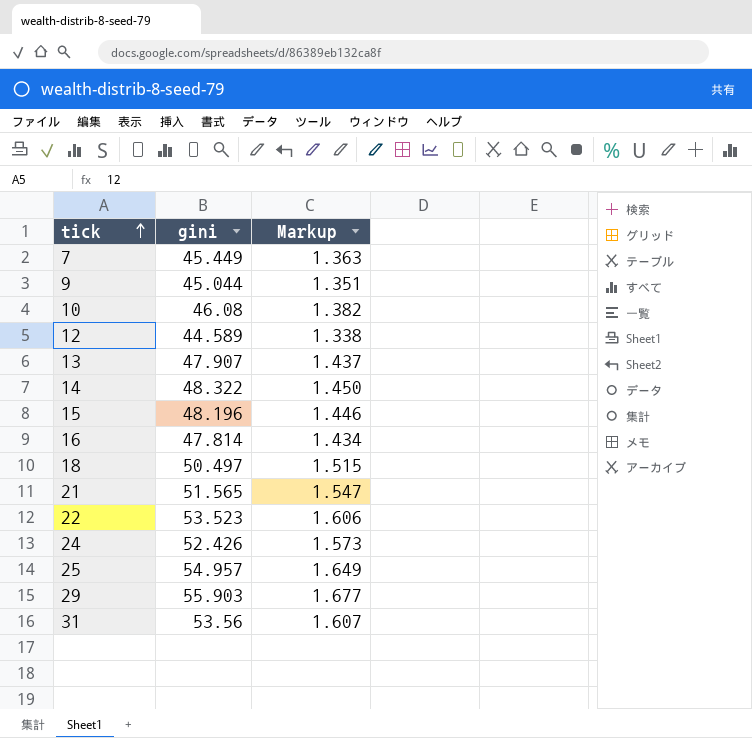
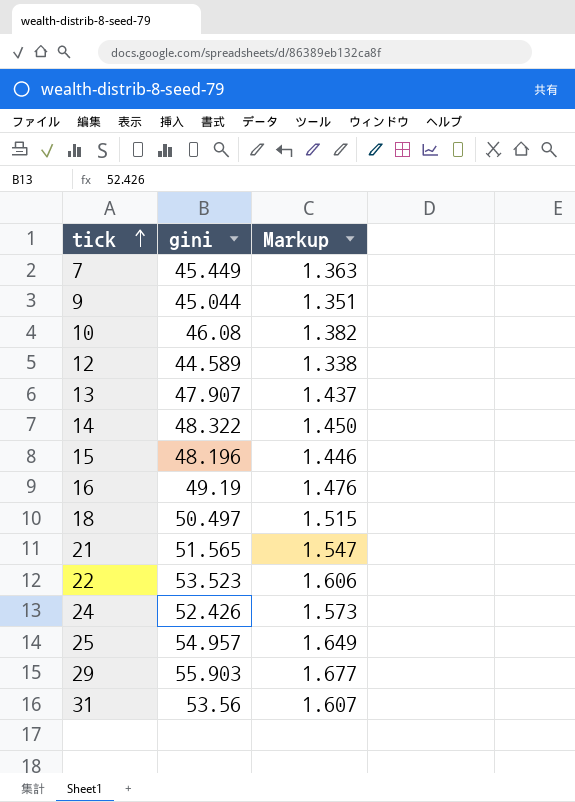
16 | gini: 47.814 -> 49.19
16 | Markup: 1.434 -> 1.476

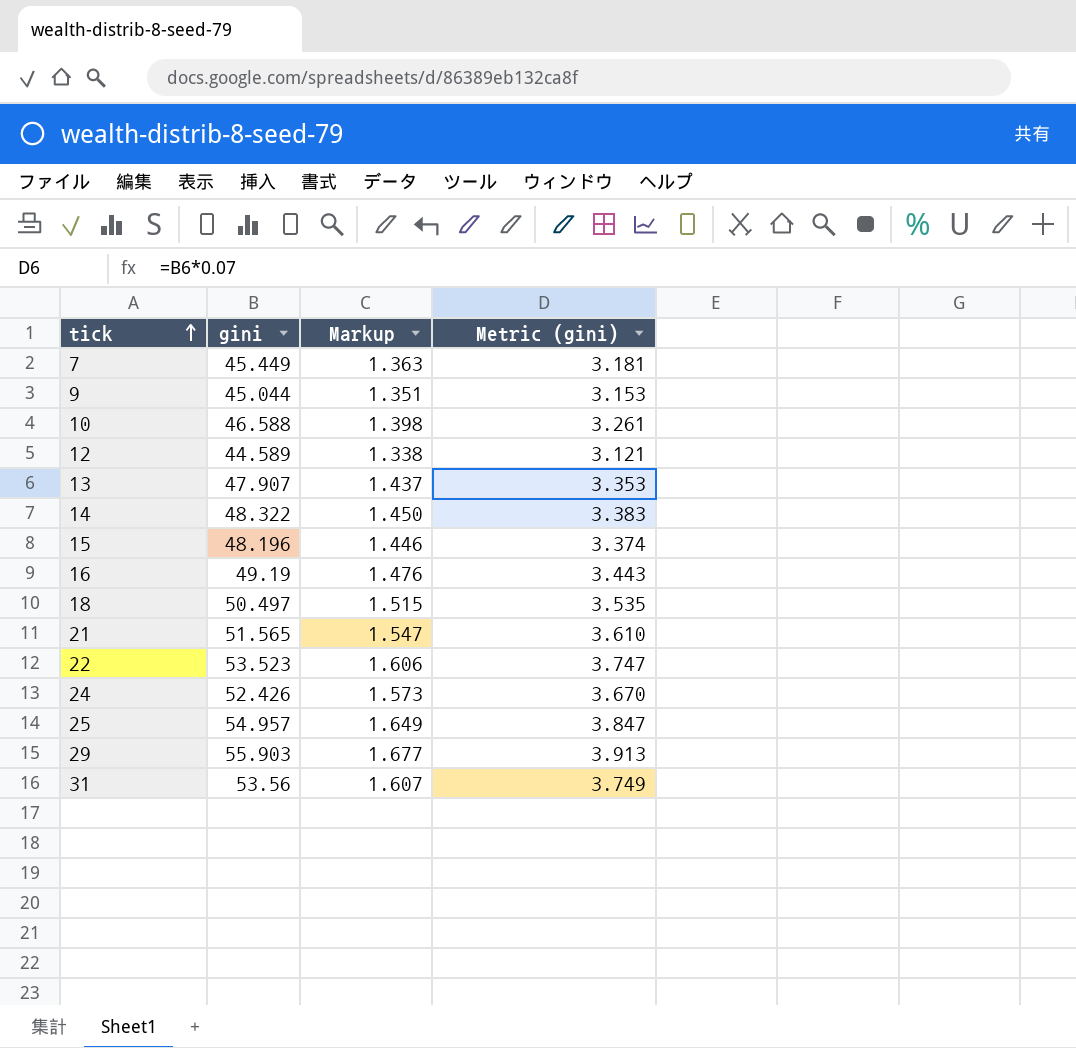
column Metric (gini) | formula: none -> [gini] * 0.07
10 | gini: 46.08 -> 46.588
10 | Markup: 1.382 -> 1.398

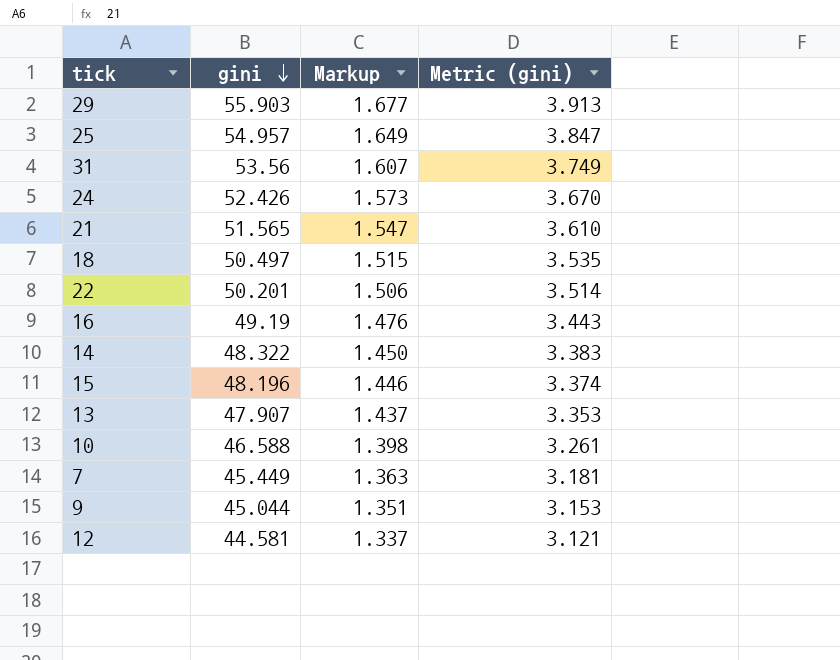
row order: tick ascending -> gini descending
22 | gini: 53.523 -> 50.201
22 | Markup: 1.606 -> 1.506
22 | Metric (gini): 3.747 -> 3.514
12 | gini: 44.589 -> 44.581
12 | Markup: 1.338 -> 1.337

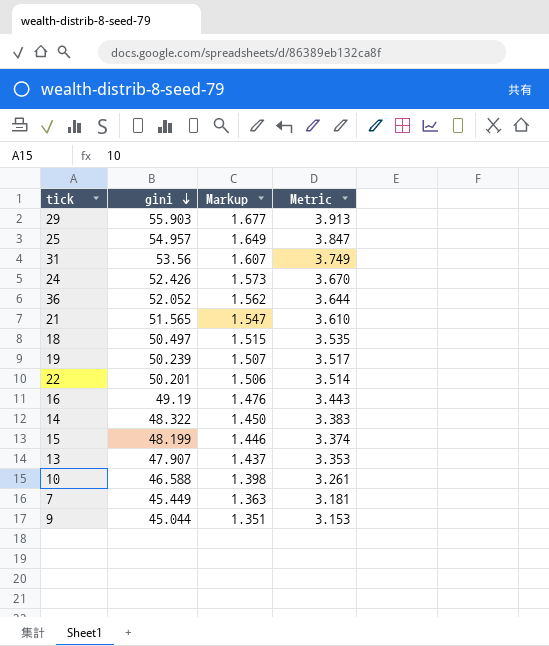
column name: Metric (gini) -> Metric
row 12: 44.581 | 1.337 | 3.121 -> none
row 36: none -> 52.052 | 1.562 | 3.644
row 19: none -> 50.239 | 1.507 | 3.517
15 | gini: 48.196 -> 48.199

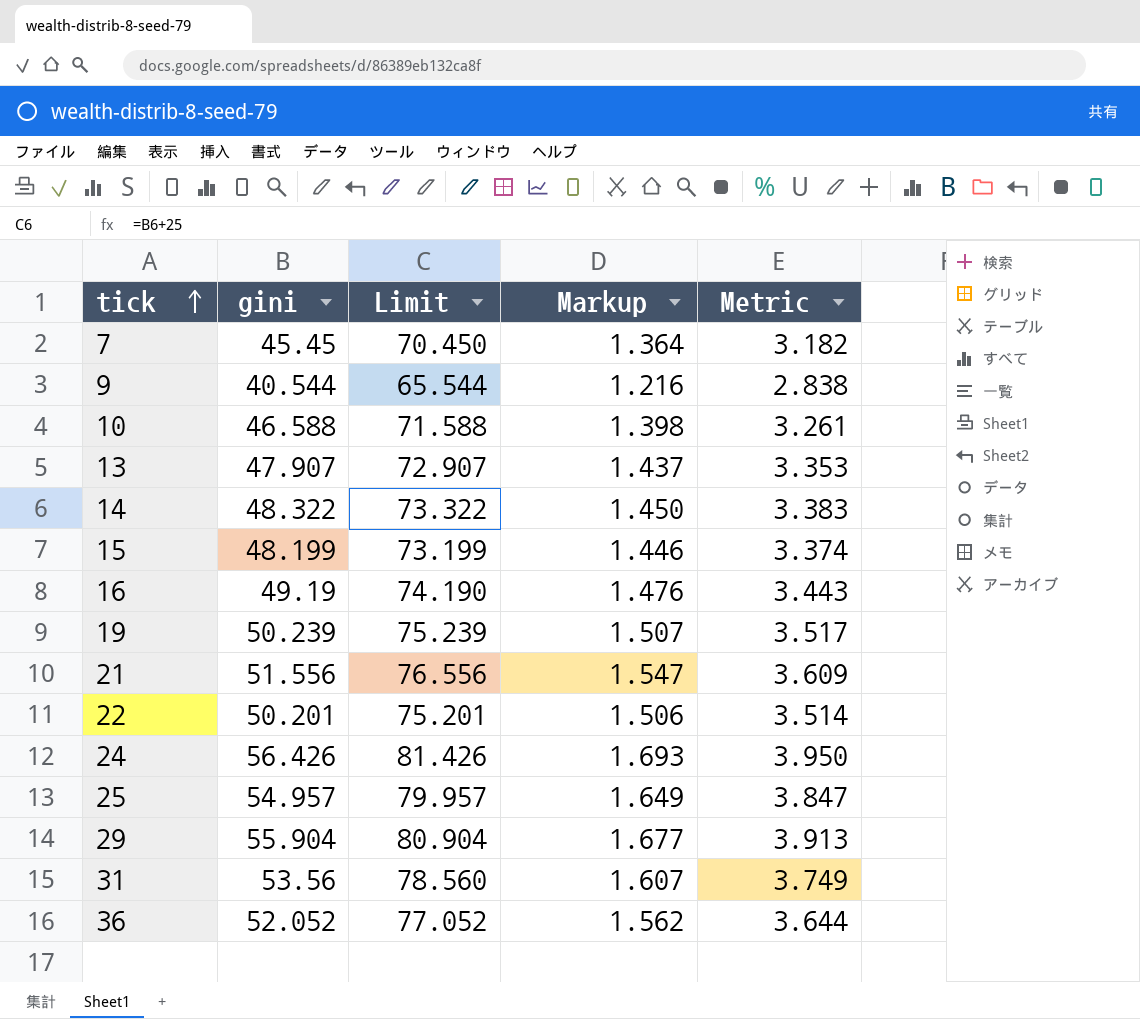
row order: gini descending -> tick ascending
column Limit | formula: none -> [gini] + 25
row 18: 50.497 | 1.515 | 3.535 -> none
7 | gini: 45.449 -> 45.45
7 | Markup: 1.363 -> 1.364
7 | Metric: 3.181 -> 3.182
9 | gini: 45.044 -> 40.544
9 | Markup: 1.351 -> 1.216
9 | Metric: 3.153 -> 2.838
21 | gini: 51.565 -> 51.556
21 | Metric: 3.610 -> 3.609
24 | gini: 52.426 -> 56.426
24 | Markup: 1.573 -> 1.693
24 | Metric: 3.670 -> 3.950
29 | gini: 55.903 -> 55.904

